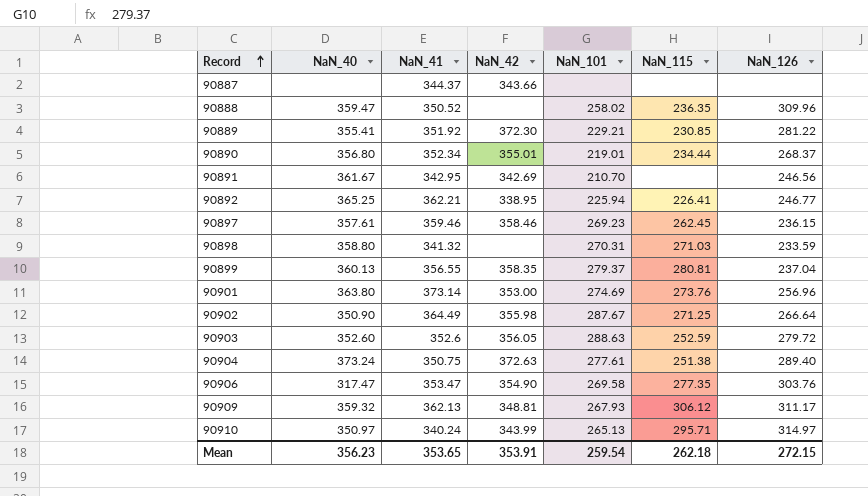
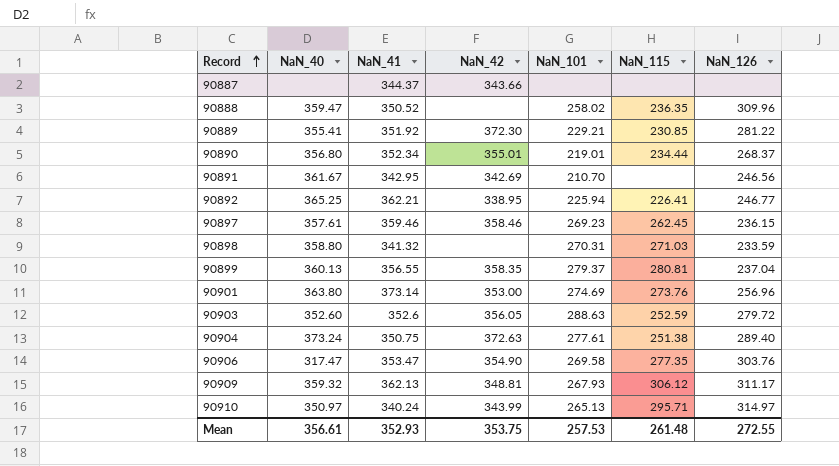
row 90902: 350.90 | 364.49 | 355.98 | 287.67 | 271.25 | 266.64 -> none
Mean | NaN_40: 356.23 -> 356.61
Mean | NaN_41: 353.65 -> 352.93
Mean | NaN_42: 353.91 -> 353.75
Mean | NaN_101: 259.54 -> 257.53
Mean | NaN_115: 262.18 -> 261.48
Mean | NaN_126: 272.15 -> 272.55

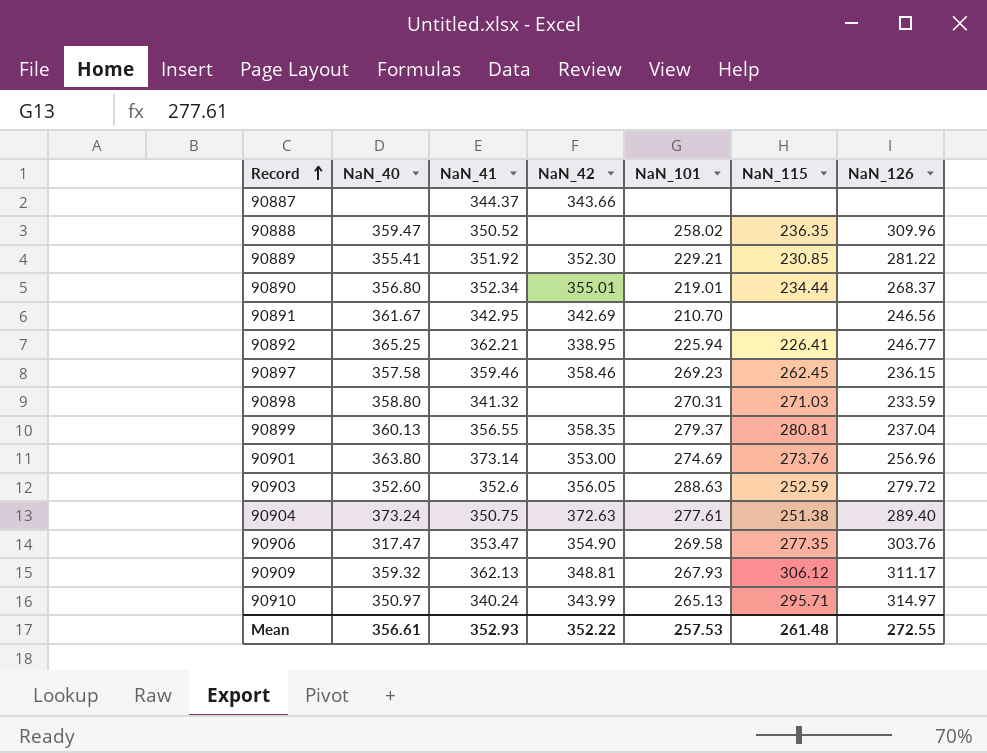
90889 | NaN_42: 372.30 -> 352.30
90897 | NaN_40: 357.61 -> 357.58
Mean | NaN_42: 353.75 -> 352.22

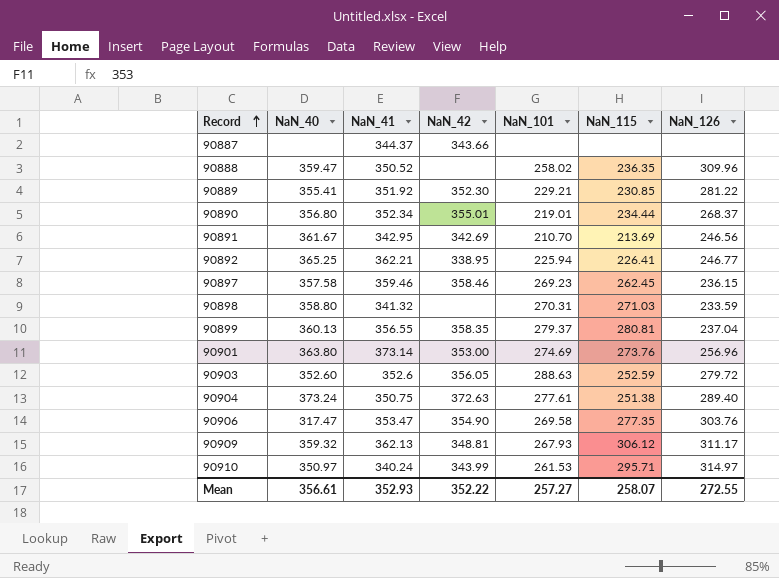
90891 | NaN_115: none -> 213.69
90910 | NaN_101: 265.13 -> 261.53
Mean | NaN_101: 257.53 -> 257.27
Mean | NaN_115: 261.48 -> 258.07

